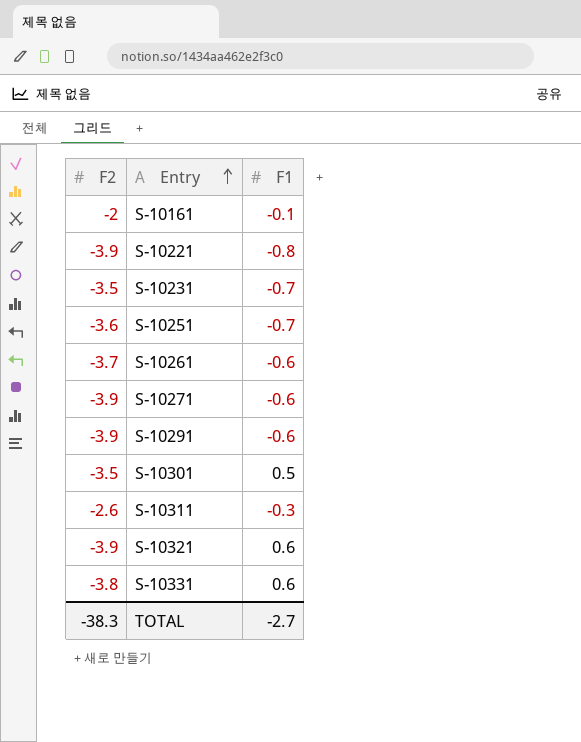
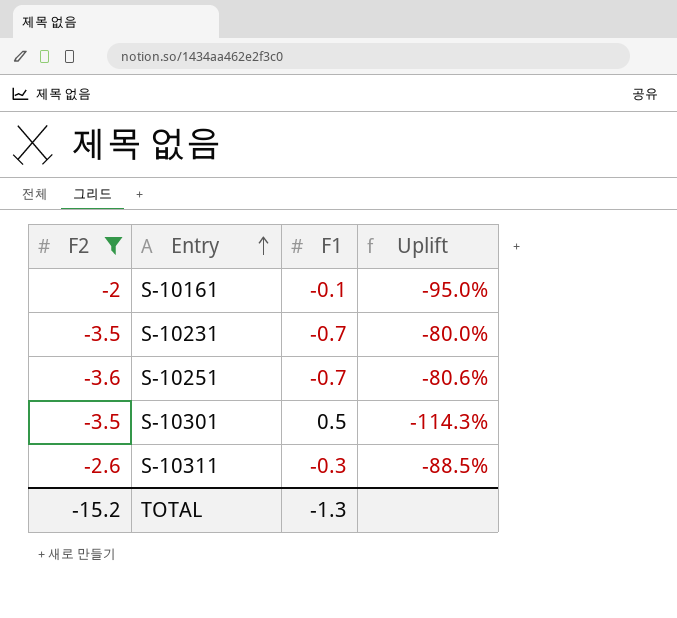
filter: none -> F2 >= -3.6
column Uplift | formula: none -> ([F1] - [F2]) / [F2]
TOTAL | F2: -38.3 -> -15.2
TOTAL | F1: -2.7 -> -1.3

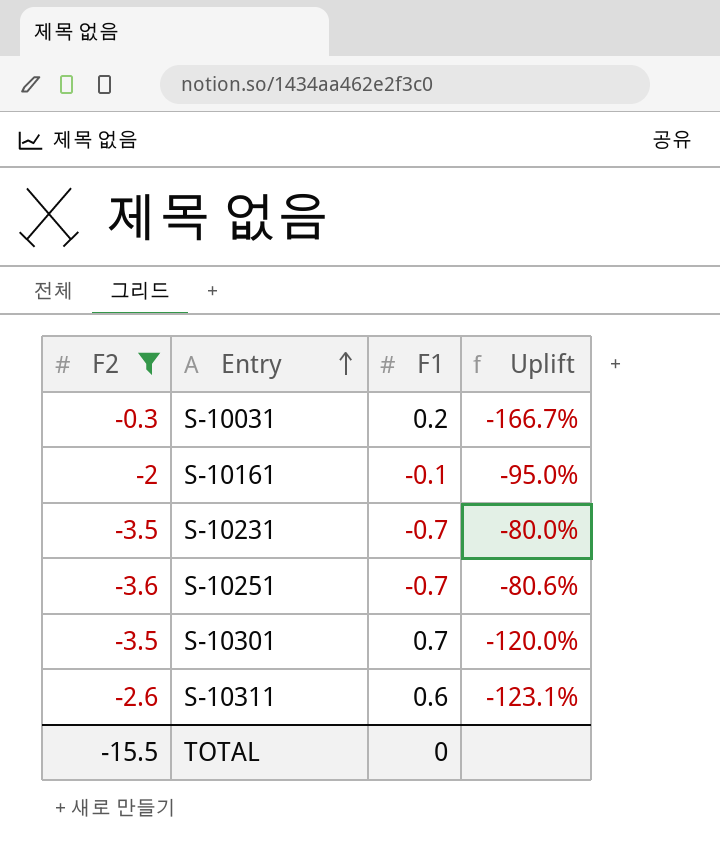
row S-10031: none -> -0.3 | 0.2 | -166.7%
S-10301 | F1: 0.5 -> 0.7
S-10301 | Uplift: -114.3% -> -120.0%
S-10311 | F1: -0.3 -> 0.6
S-10311 | Uplift: -88.5% -> -123.1%
TOTAL | F2: -15.2 -> -15.5
TOTAL | F1: -1.3 -> 0

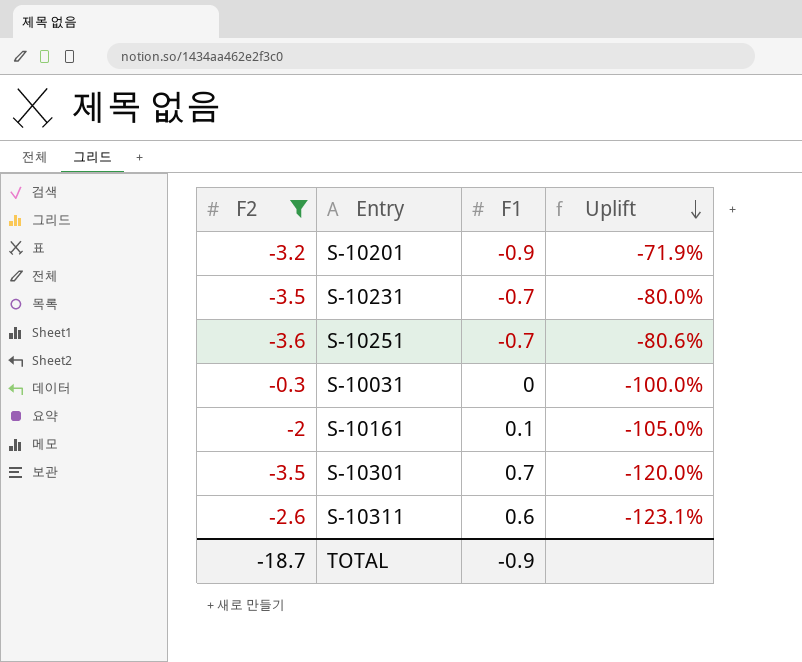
row order: Entry ascending -> Uplift descending
row S-10201: none -> -3.2 | -0.9 | -71.9%
S-10031 | F1: 0.2 -> 0
S-10031 | Uplift: -166.7% -> -100.0%
S-10161 | F1: -0.1 -> 0.1
S-10161 | Uplift: -95.0% -> -105.0%
TOTAL | F2: -15.5 -> -18.7
TOTAL | F1: 0 -> -0.9

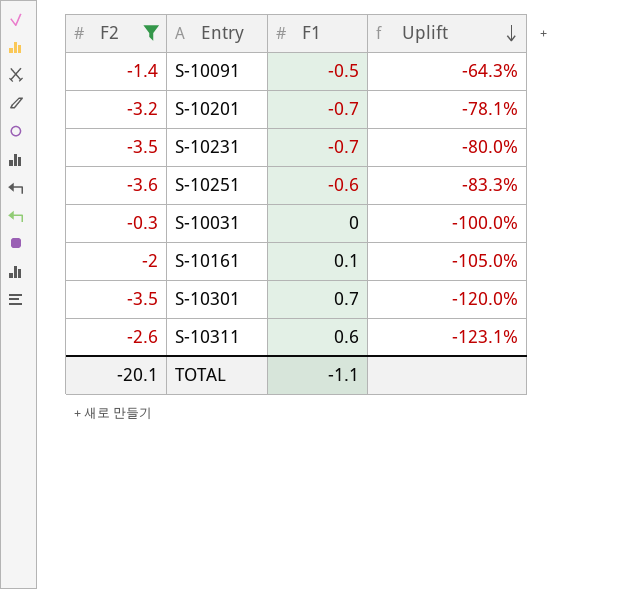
row S-10091: none -> -1.4 | -0.5 | -64.3%
S-10201 | F1: -0.9 -> -0.7
S-10201 | Uplift: -71.9% -> -78.1%
S-10251 | F1: -0.7 -> -0.6
S-10251 | Uplift: -80.6% -> -83.3%
TOTAL | F2: -18.7 -> -20.1
TOTAL | F1: -0.9 -> -1.1

